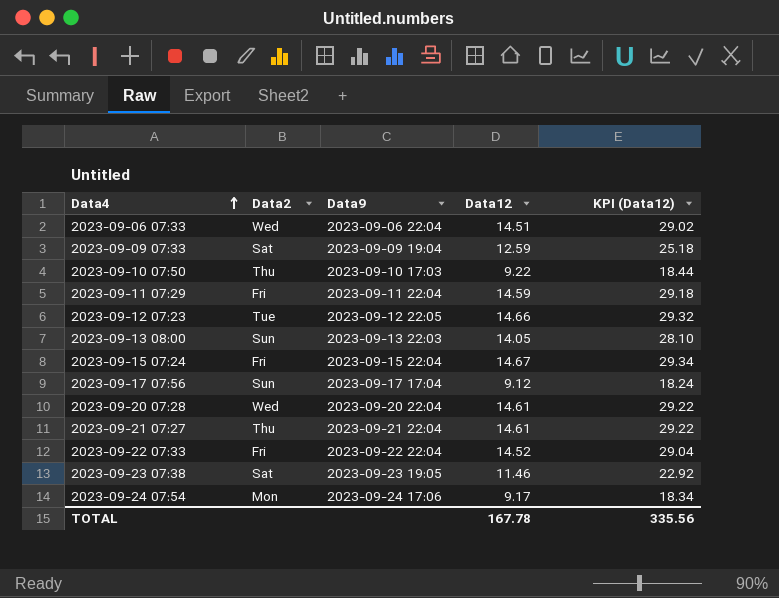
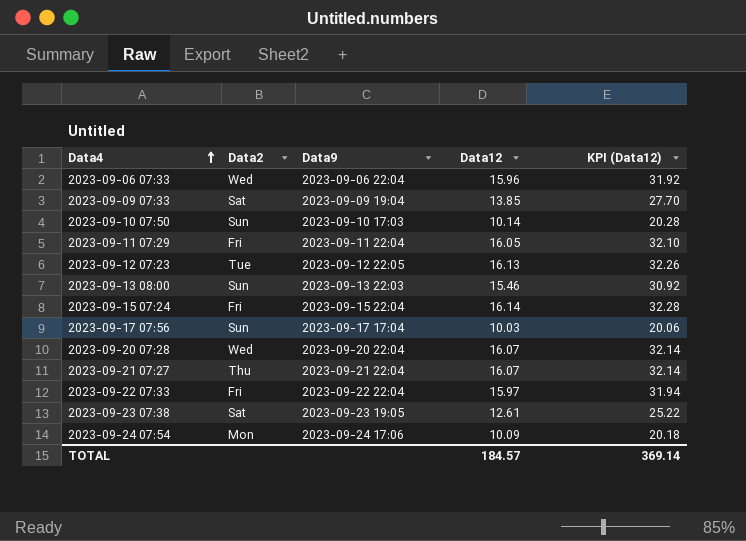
2023-09-06 07:33 | Data12: 14.51 -> 15.96
2023-09-06 07:33 | KPI (Data12): 29.02 -> 31.92
2023-09-09 07:33 | Data12: 12.59 -> 13.85
2023-09-09 07:33 | KPI (Data12): 25.18 -> 27.70
2023-09-10 07:50 | Data2: Thu -> Sun
2023-09-10 07:50 | Data12: 9.22 -> 10.14
2023-09-10 07:50 | KPI (Data12): 18.44 -> 20.28
2023-09-11 07:29 | Data12: 14.59 -> 16.05
2023-09-11 07:29 | KPI (Data12): 29.18 -> 32.10
2023-09-12 07:23 | Data12: 14.66 -> 16.13
2023-09-12 07:23 | KPI (Data12): 29.32 -> 32.26
2023-09-13 08:00 | Data12: 14.05 -> 15.46
2023-09-13 08:00 | KPI (Data12): 28.10 -> 30.92
2023-09-15 07:24 | Data12: 14.67 -> 16.14
2023-09-15 07:24 | KPI (Data12): 29.34 -> 32.28
2023-09-17 07:56 | Data12: 9.12 -> 10.03
2023-09-17 07:56 | KPI (Data12): 18.24 -> 20.06
2023-09-20 07:28 | Data12: 14.61 -> 16.07
2023-09-20 07:28 | KPI (Data12): 29.22 -> 32.14
2023-09-21 07:27 | Data12: 14.61 -> 16.07
2023-09-21 07:27 | KPI (Data12): 29.22 -> 32.14
2023-09-22 07:33 | Data12: 14.52 -> 15.97
2023-09-22 07:33 | KPI (Data12): 29.04 -> 31.94
2023-09-23 07:38 | Data12: 11.46 -> 12.61
2023-09-23 07:38 | KPI (Data12): 22.92 -> 25.22
2023-09-24 07:54 | Data12: 9.17 -> 10.09
2023-09-24 07:54 | KPI (Data12): 18.34 -> 20.18
TOTAL | Data12: 167.78 -> 184.57
TOTAL | KPI (Data12): 335.56 -> 369.14

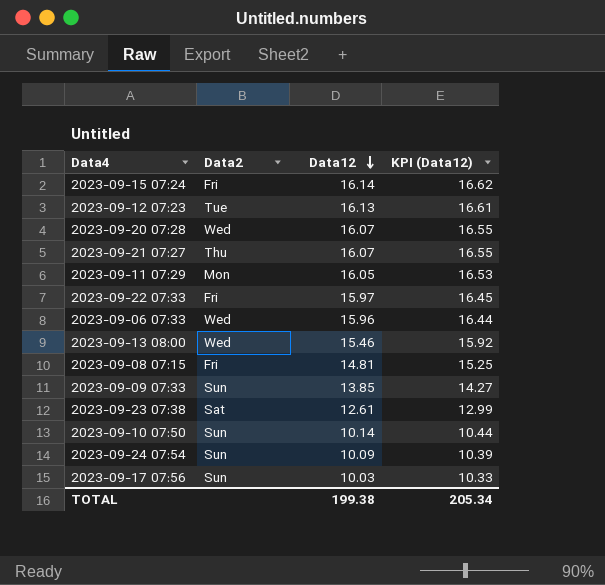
row order: Data4 ascending -> Data12 descending
column Data9 | position: 3 -> none
column KPI (Data12) | formula: [Data12] * 2 -> [Data12] * 1.03
2023-09-11 07:29 | Data2: Fri -> Mon
2023-09-13 08:00 | Data2: Sun -> Wed
row 2023-09-08 07:15: none -> Fri | 14.81 | 15.25
2023-09-09 07:33 | Data2: Sat -> Sun
2023-09-24 07:54 | Data2: Mon -> Sun
TOTAL | Data12: 184.57 -> 199.38
TOTAL | KPI (Data12): 369.14 -> 205.34

